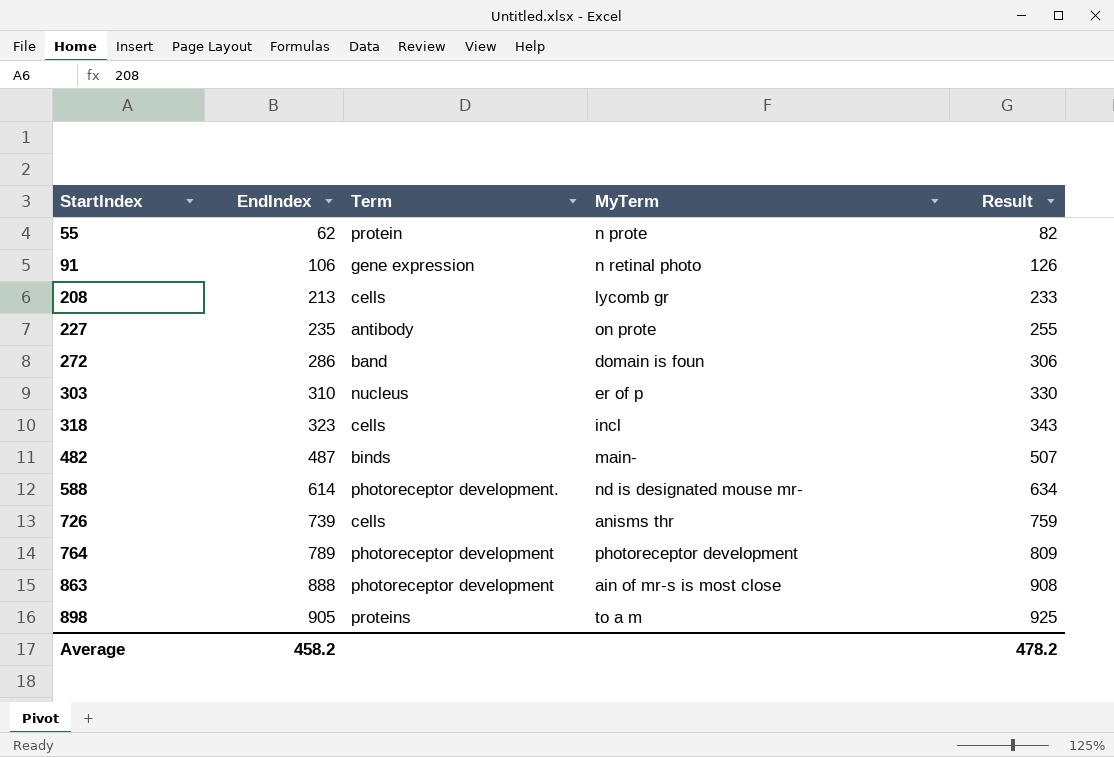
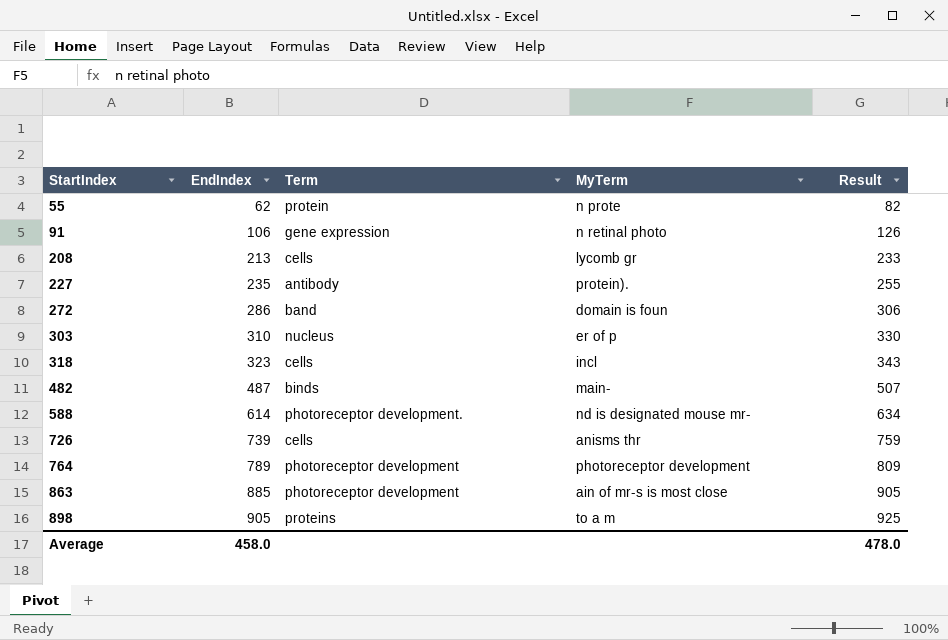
227 | MyTerm: on prote -> protein).
863 | EndIndex: 888 -> 885
863 | Result: 908 -> 905
Average | EndIndex: 458.2 -> 458.0
Average | Result: 478.2 -> 478.0

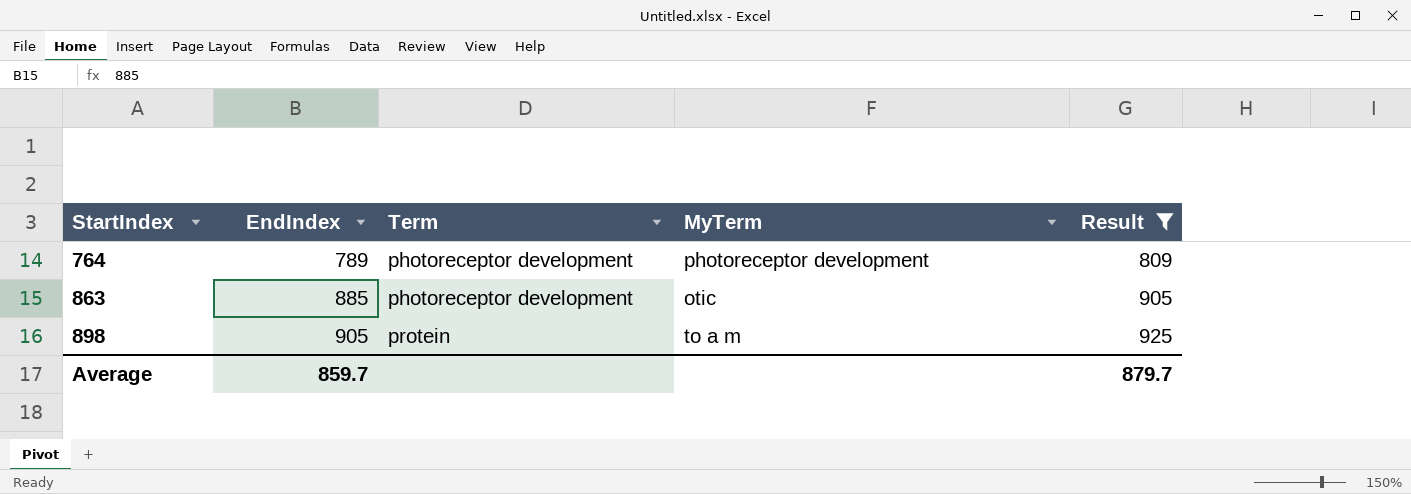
filter: none -> Result >= 809
863 | MyTerm: ain of mr-s is most close -> otic
898 | Term: proteins -> protein
Average | EndIndex: 458.0 -> 859.7
Average | Result: 478.0 -> 879.7

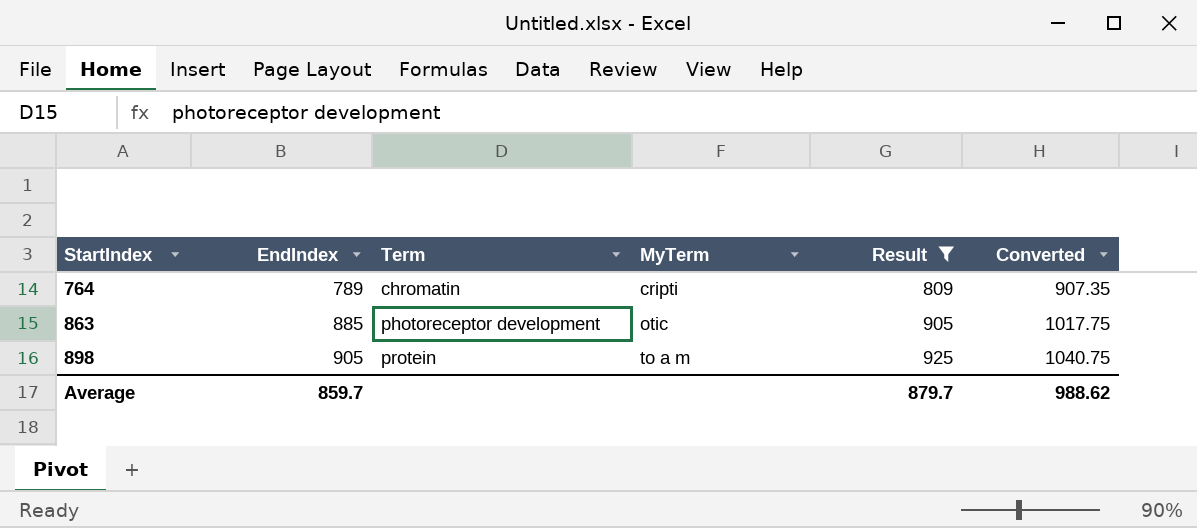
column Converted | formula: none -> [EndIndex] * 1.15
764 | Term: photoreceptor development -> chromatin
764 | MyTerm: photoreceptor development -> cripti

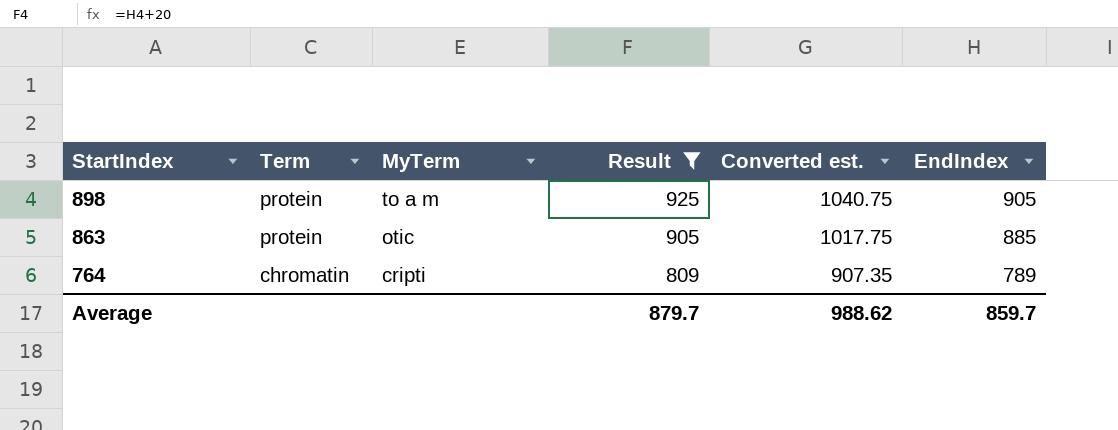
row order: StartIndex ascending -> StartIndex descending
column name: Converted -> Converted est.
column EndIndex | position: 2 -> 6
863 | Term: photoreceptor development -> protein

